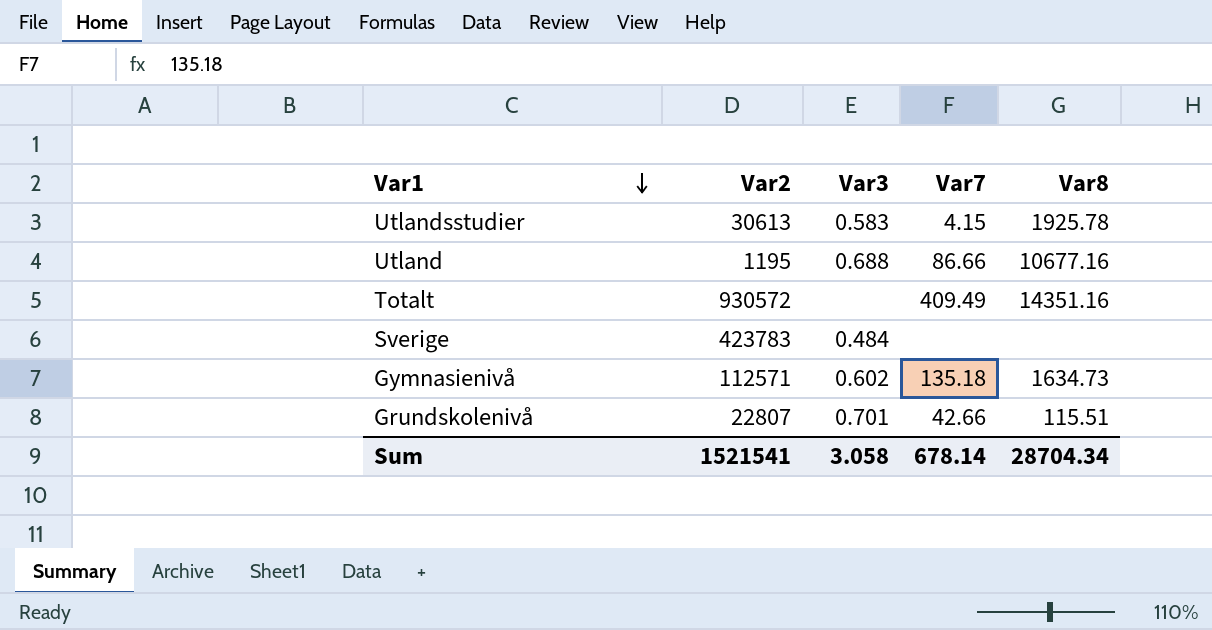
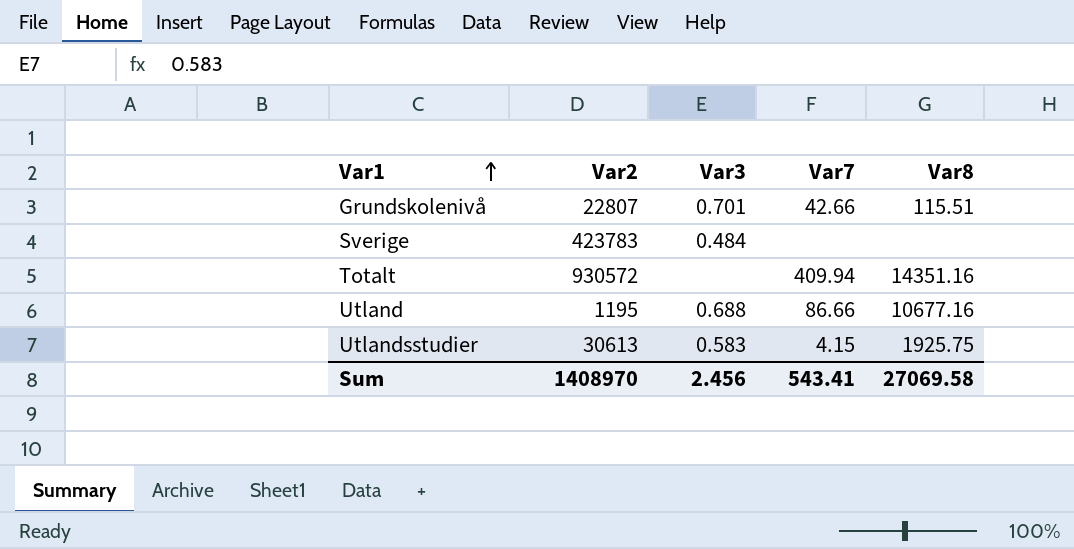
row order: Var1 descending -> Var1 ascending
row Gymnasienivå: 112571 | 0.602 | 135.18 | 1634.73 -> none
Totalt | Var7: 409.49 -> 409.94
Utlandsstudier | Var8: 1925.78 -> 1925.75
Sum | Var2: 1521541 -> 1408970
Sum | Var3: 3.058 -> 2.456
Sum | Var7: 678.14 -> 543.41
Sum | Var8: 28704.34 -> 27069.58

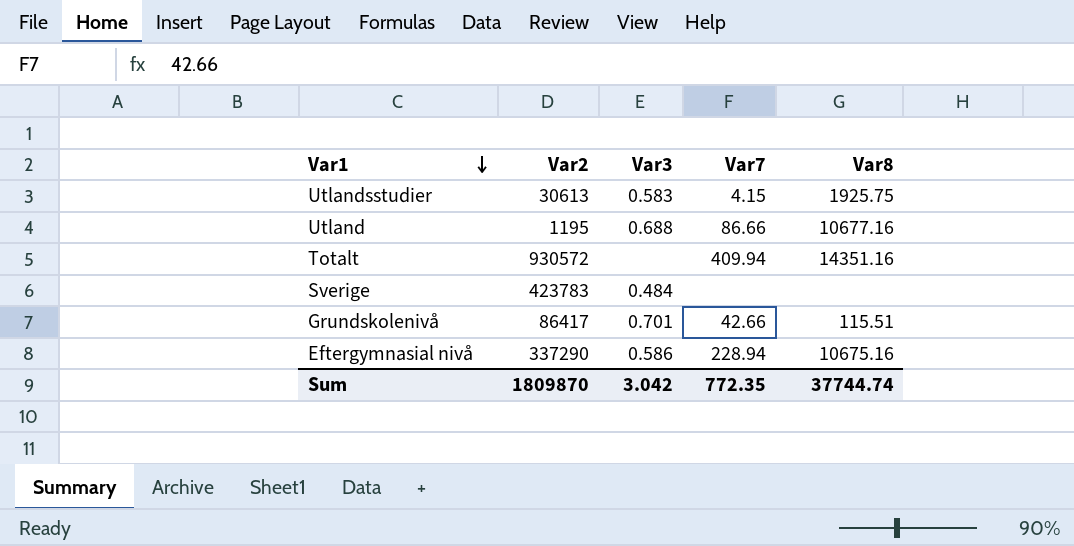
row order: Var1 ascending -> Var1 descending
Grundskolenivå | Var2: 22807 -> 86417
row Eftergymnasial nivå: none -> 337290 | 0.586 | 228.94 | 10675.16
Sum | Var2: 1408970 -> 1809870
Sum | Var3: 2.456 -> 3.042
Sum | Var7: 543.41 -> 772.35
Sum | Var8: 27069.58 -> 37744.74

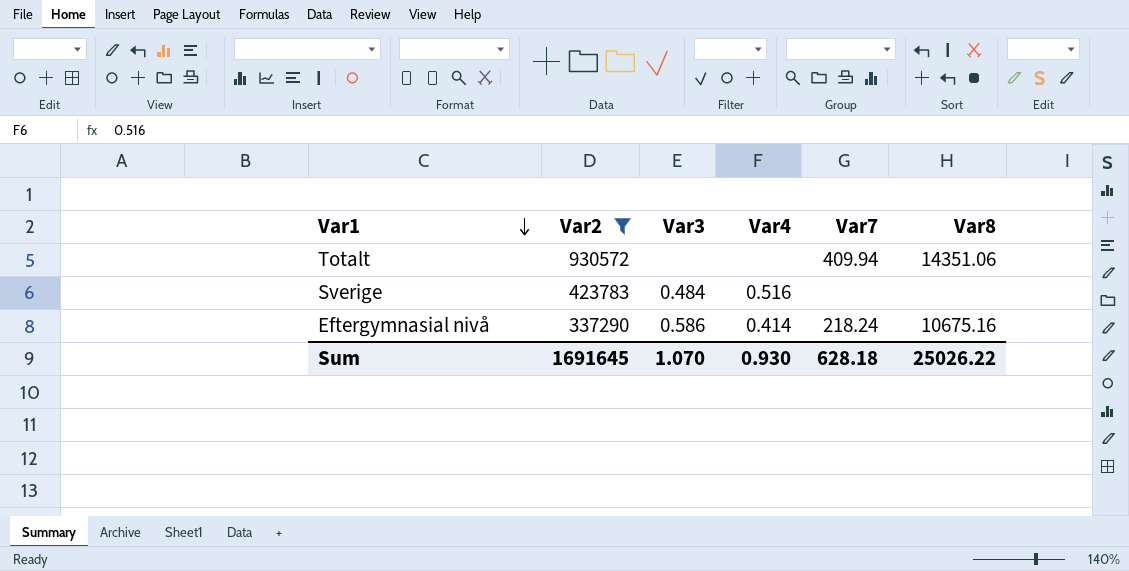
filter: none -> Var2 >= 337290
column Var4 | position: none -> 4
Totalt | Var8: 14351.16 -> 14351.06
Eftergymnasial nivå | Var7: 228.94 -> 218.24
Sum | Var2: 1809870 -> 1691645
Sum | Var3: 3.042 -> 1.070
Sum | Var7: 772.35 -> 628.18
Sum | Var8: 37744.74 -> 25026.22

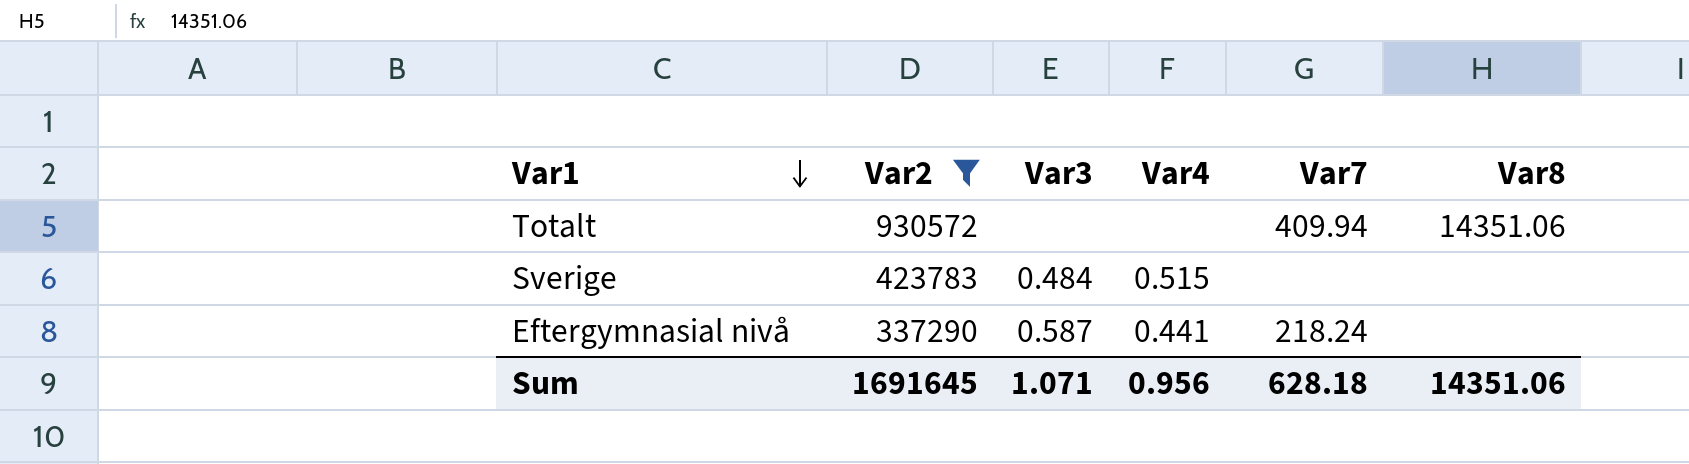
Sverige | Var4: 0.516 -> 0.515
Eftergymnasial nivå | Var3: 0.586 -> 0.587
Eftergymnasial nivå | Var4: 0.414 -> 0.441
Eftergymnasial nivå | Var8: 10675.16 -> none
Sum | Var3: 1.070 -> 1.071
Sum | Var4: 0.930 -> 0.956
Sum | Var8: 25026.22 -> 14351.06

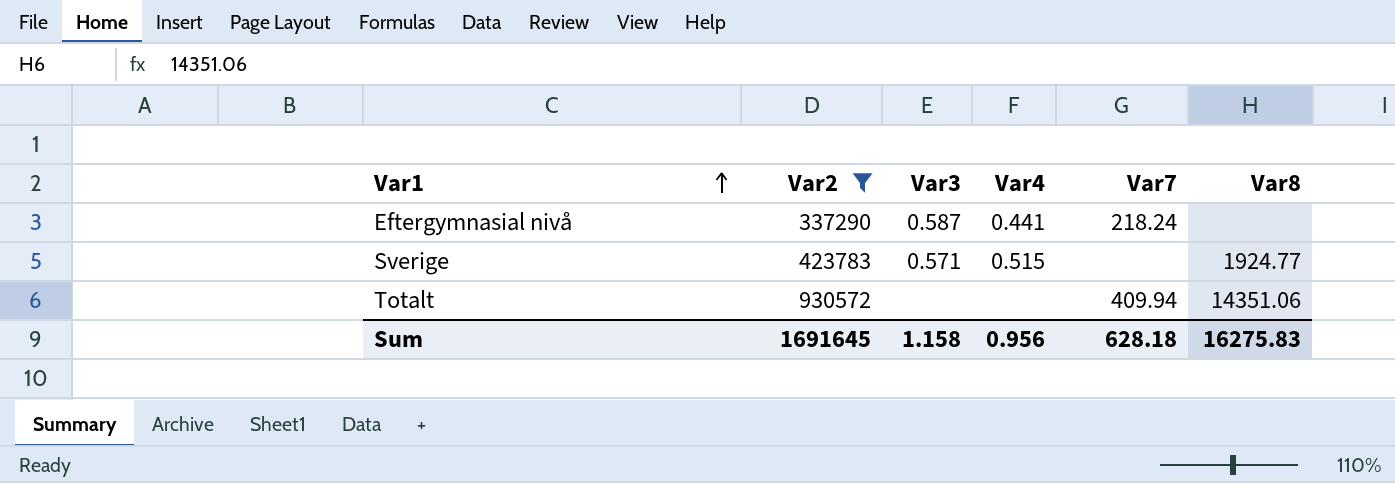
row order: Var1 descending -> Var1 ascending
Sverige | Var3: 0.484 -> 0.571
Sverige | Var8: none -> 1924.77
Sum | Var3: 1.071 -> 1.158
Sum | Var8: 14351.06 -> 16275.83

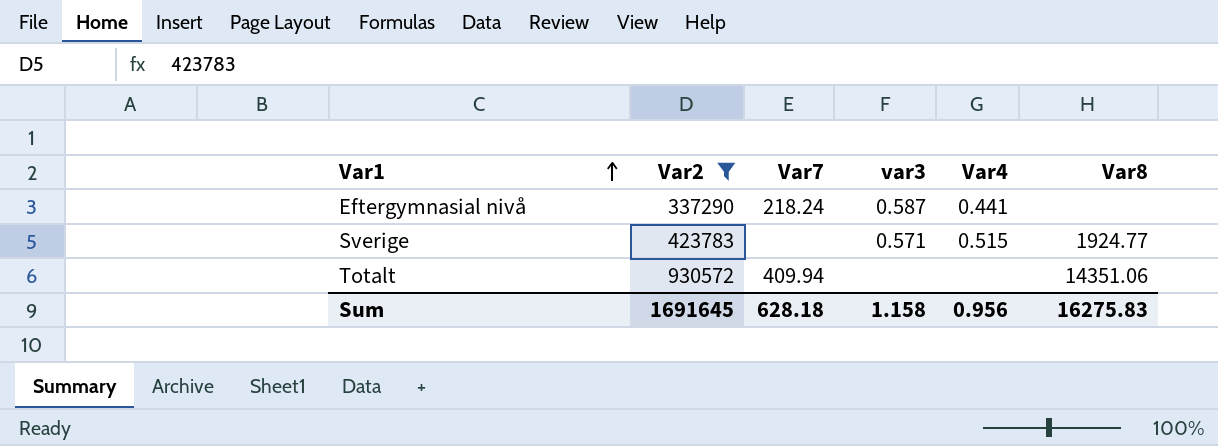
column Var7 | position: 5 -> 3
column name: Var3 -> var3

